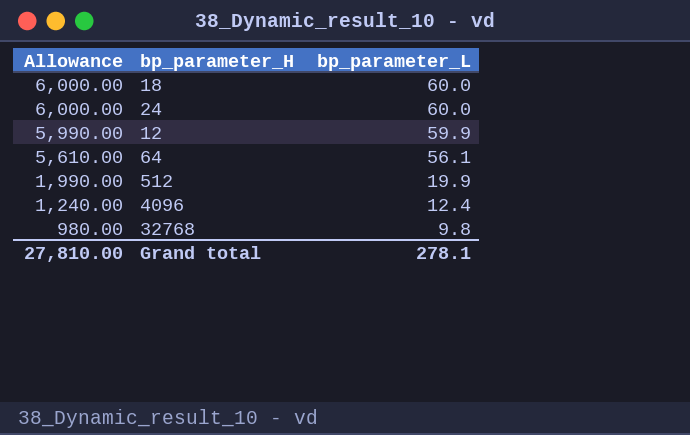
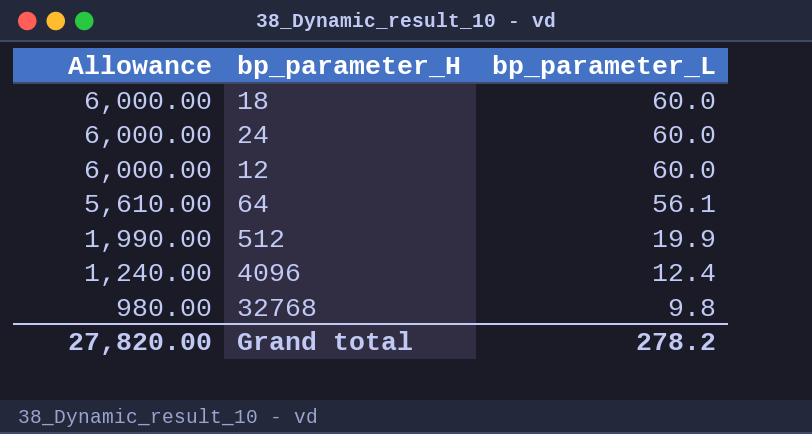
12 | Allowance: 5,990.00 -> 6,000.00
12 | bp_parameter_L: 59.9 -> 60.0
Grand total | Allowance: 27,810.00 -> 27,820.00
Grand total | bp_parameter_L: 278.1 -> 278.2

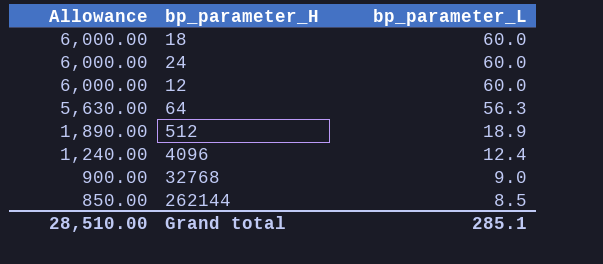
64 | Allowance: 5,610.00 -> 5,630.00
64 | bp_parameter_L: 56.1 -> 56.3
512 | Allowance: 1,990.00 -> 1,890.00
512 | bp_parameter_L: 19.9 -> 18.9
32768 | Allowance: 980.00 -> 900.00
32768 | bp_parameter_L: 9.8 -> 9.0
row 262144: none -> 850.00 | 8.5
Grand total | Allowance: 27,820.00 -> 28,510.00
Grand total | bp_parameter_L: 278.2 -> 285.1

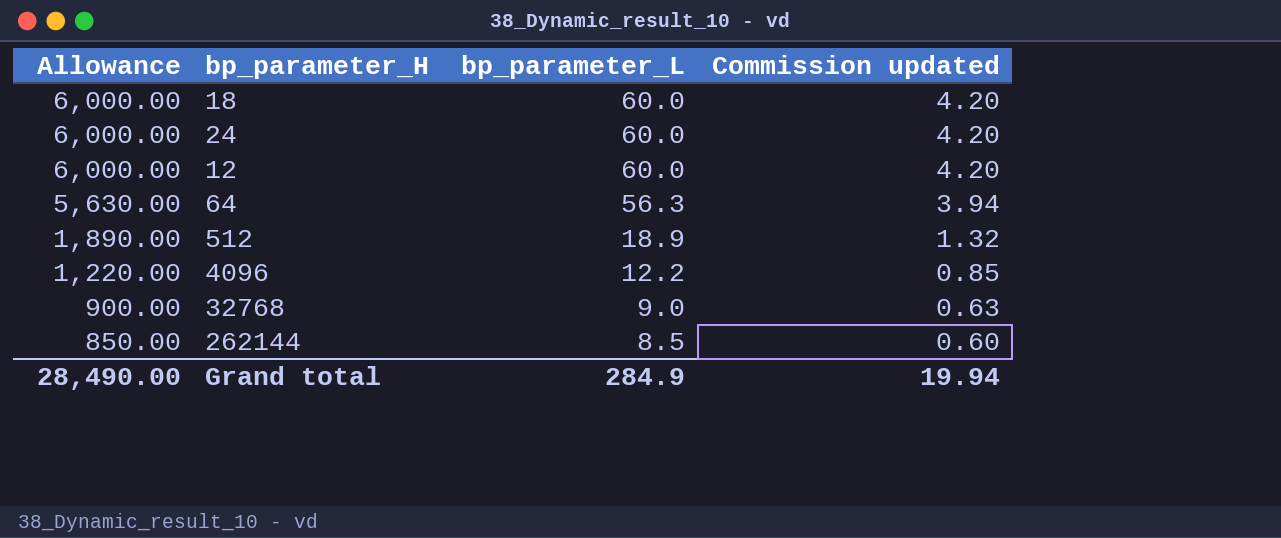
column Commission updated | formula: none -> [bp_parameter_L] * 0.07
4096 | Allowance: 1,240.00 -> 1,220.00
4096 | bp_parameter_L: 12.4 -> 12.2
Grand total | Allowance: 28,510.00 -> 28,490.00
Grand total | bp_parameter_L: 285.1 -> 284.9

